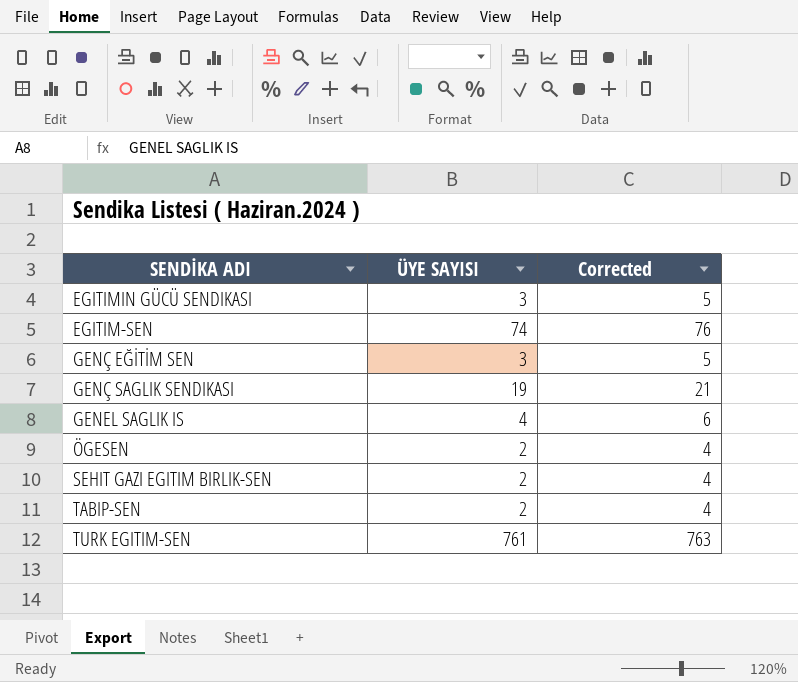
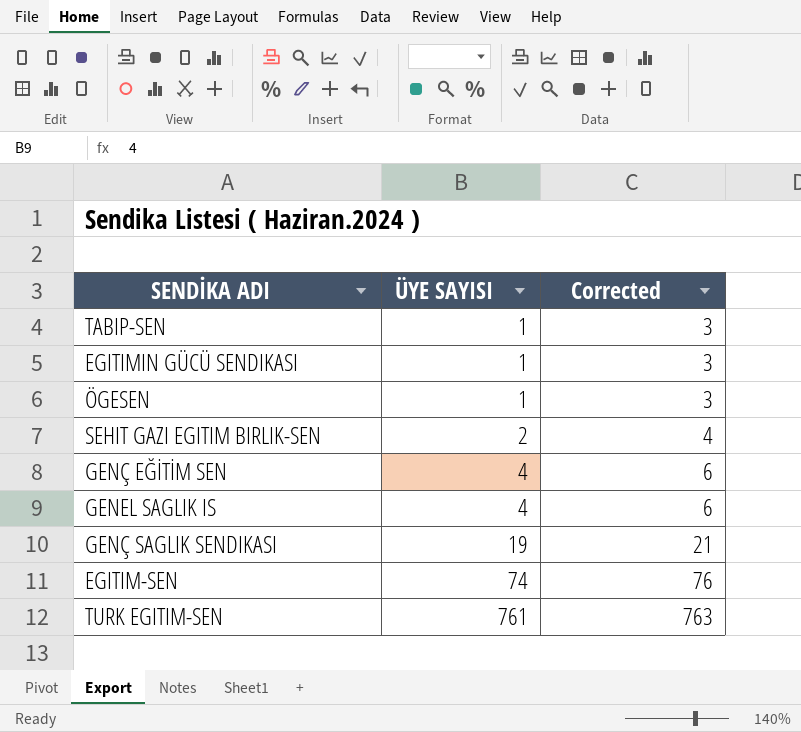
row order: none -> ÜYE SAYISI ascending
TABIP-SEN | ÜYE SAYISI: 2 -> 1
TABIP-SEN | Corrected: 4 -> 3
EGITIMIN GÜCÜ SENDIKASI | ÜYE SAYISI: 3 -> 1
EGITIMIN GÜCÜ SENDIKASI | Corrected: 5 -> 3
ÖGESEN | ÜYE SAYISI: 2 -> 1
ÖGESEN | Corrected: 4 -> 3
GENÇ EĞİTİM SEN | ÜYE SAYISI: 3 -> 4
GENÇ EĞİTİM SEN | Corrected: 5 -> 6

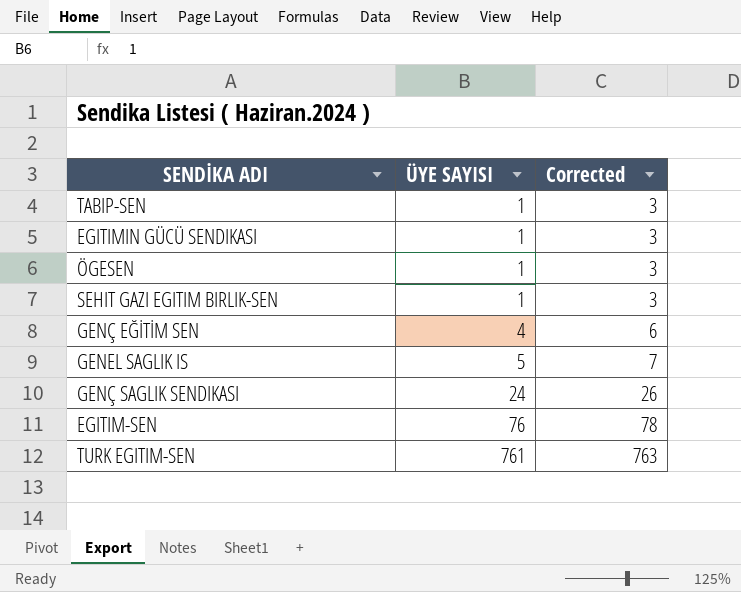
SEHIT GAZI EGITIM BIRLIK-SEN | ÜYE SAYISI: 2 -> 1
SEHIT GAZI EGITIM BIRLIK-SEN | Corrected: 4 -> 3
GENEL SAGLIK IS | ÜYE SAYISI: 4 -> 5
GENEL SAGLIK IS | Corrected: 6 -> 7
GENÇ SAGLIK SENDIKASI | ÜYE SAYISI: 19 -> 24
GENÇ SAGLIK SENDIKASI | Corrected: 21 -> 26
EGITIM-SEN | ÜYE SAYISI: 74 -> 76
EGITIM-SEN | Corrected: 76 -> 78

